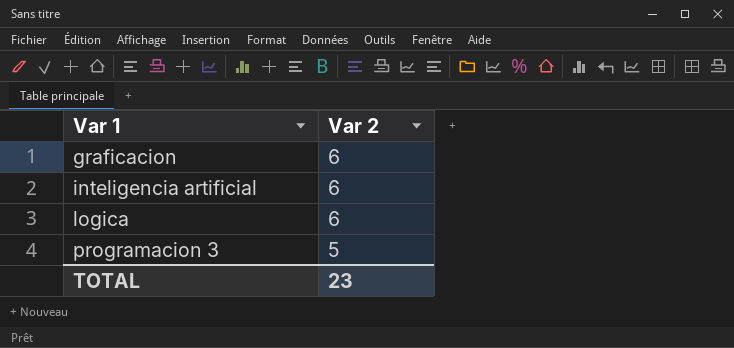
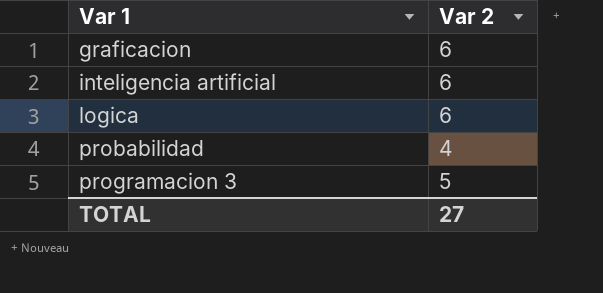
row probabilidad: none -> 4
TOTAL | Var 2: 23 -> 27

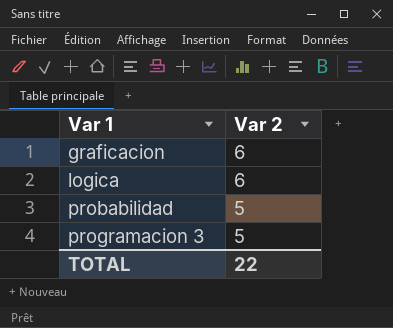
row inteligencia artificial: 6 -> none
probabilidad | Var 2: 4 -> 5
TOTAL | Var 2: 27 -> 22

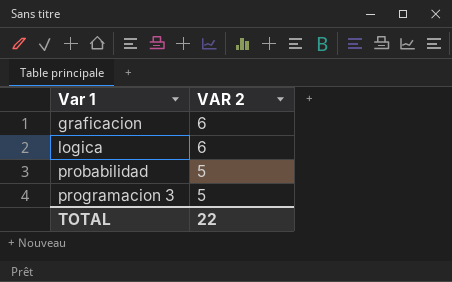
column name: Var 2 -> VAR 2

